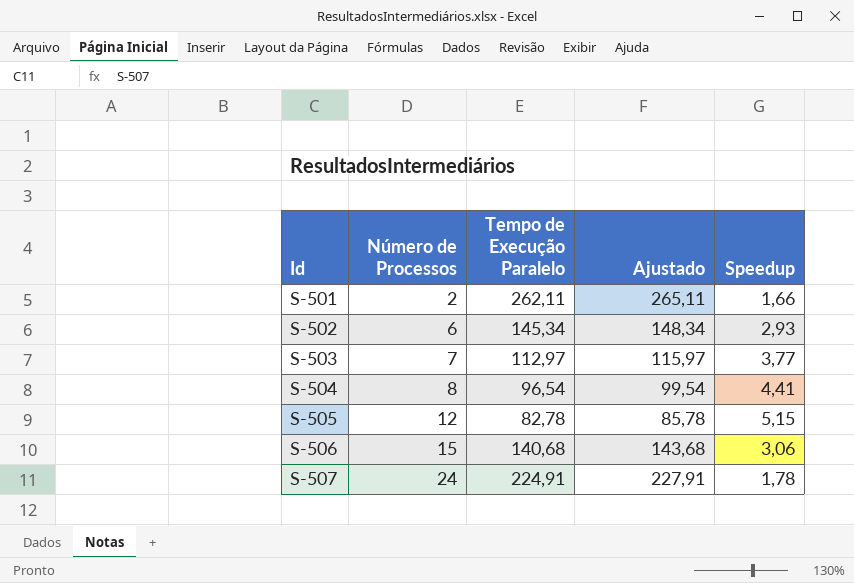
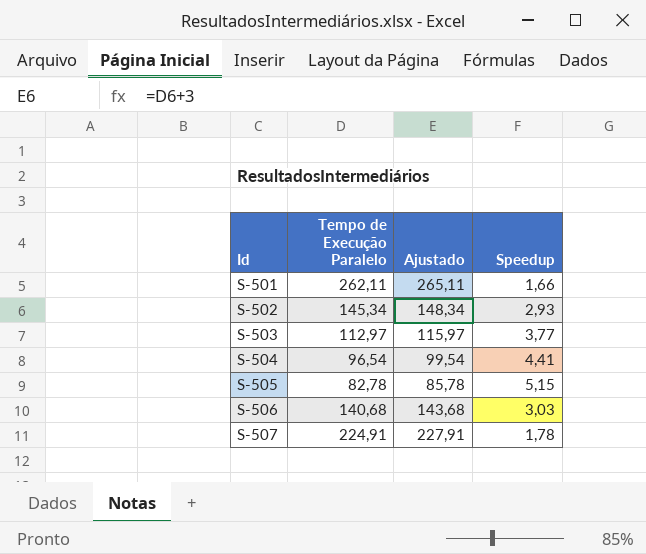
column Número de Processos | position: 2 -> none
S-506 | Speedup: 3,06 -> 3,03

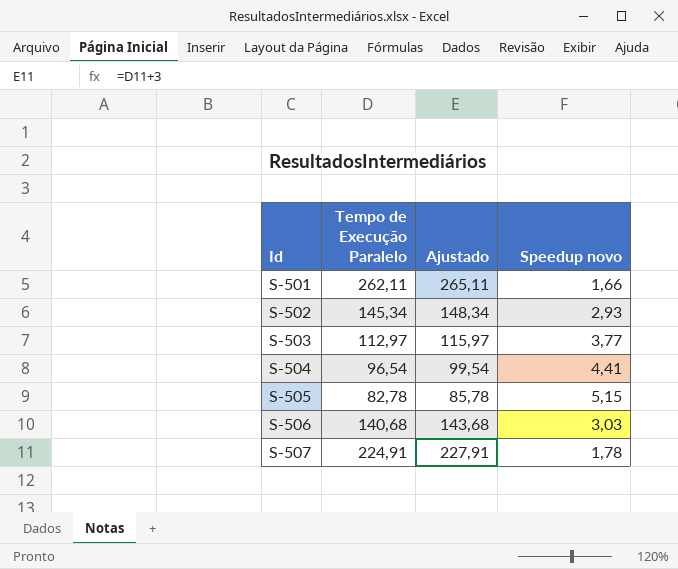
column name: Speedup -> Speedup novo

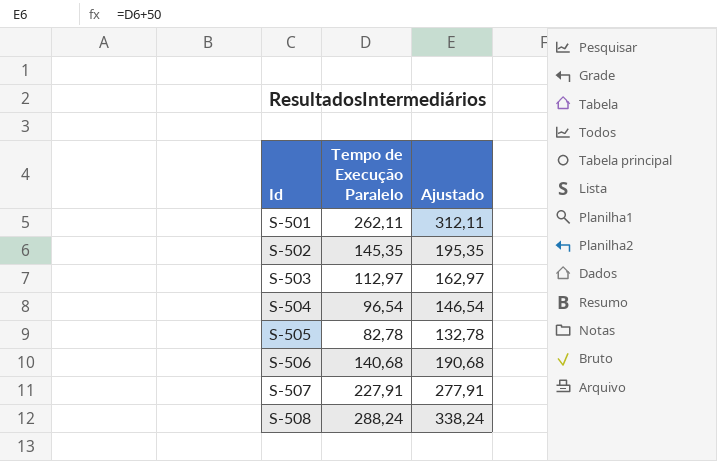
column Speedup novo | position: 4 -> none
column Ajustado | formula: [Tempo de Execução Paralelo] + 3 -> [Tempo de Execução Paralelo] + 50
S-502 | Tempo de Execução Paralelo: 145,34 -> 145,35
S-507 | Tempo de Execução Paralelo: 224,91 -> 227,91
row S-508: none -> 288,24 | 338,24

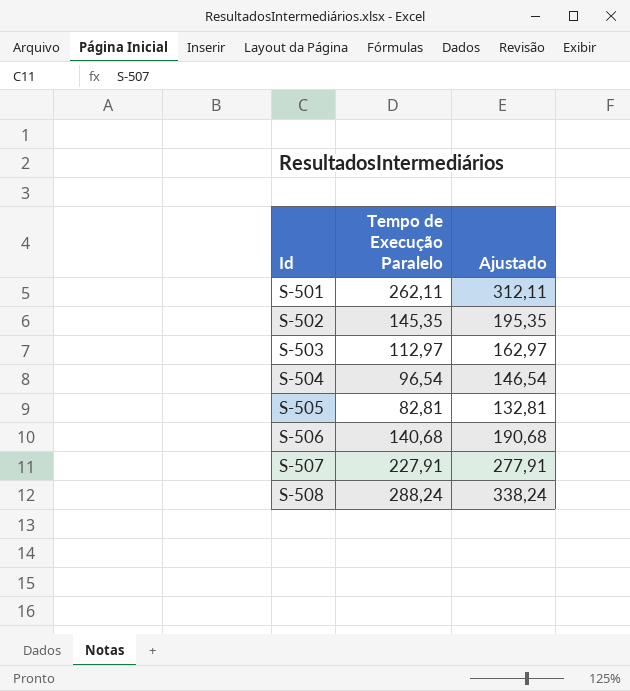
S-505 | Tempo de Execução Paralelo: 82,78 -> 82,81
S-505 | Ajustado: 132,78 -> 132,81

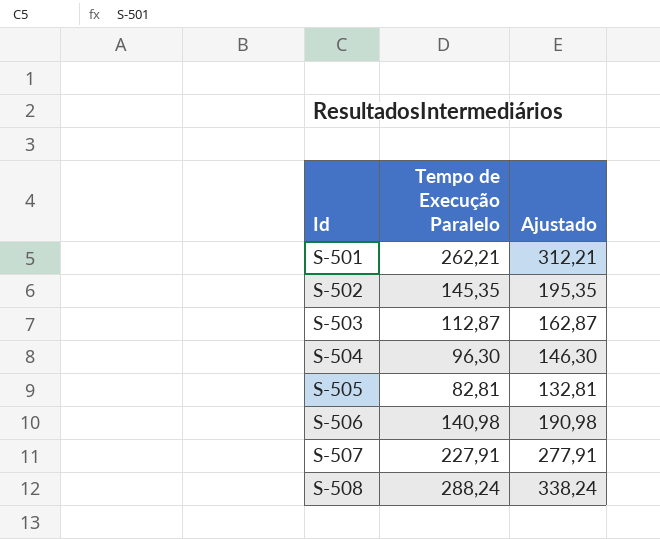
S-501 | Tempo de Execução Paralelo: 262,11 -> 262,21
S-501 | Ajustado: 312,11 -> 312,21
S-503 | Tempo de Execução Paralelo: 112,97 -> 112,87
S-503 | Ajustado: 162,97 -> 162,87
S-504 | Tempo de Execução Paralelo: 96,54 -> 96,30
S-504 | Ajustado: 146,54 -> 146,30
S-506 | Tempo de Execução Paralelo: 140,68 -> 140,98
S-506 | Ajustado: 190,68 -> 190,98

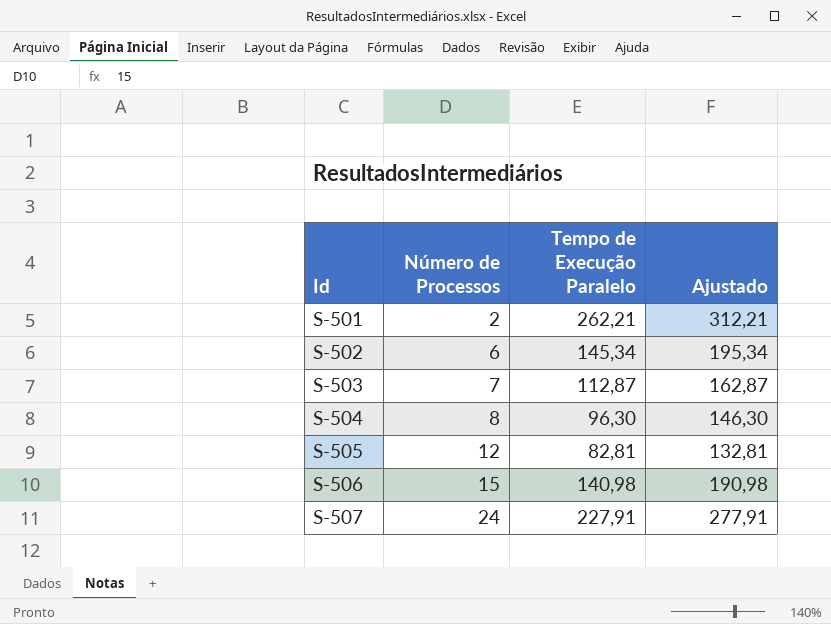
column Número de Processos | position: none -> 2
row S-508: 288,24 | 338,24 -> none
S-502 | Tempo de Execução Paralelo: 145,35 -> 145,34
S-502 | Ajustado: 195,35 -> 195,34

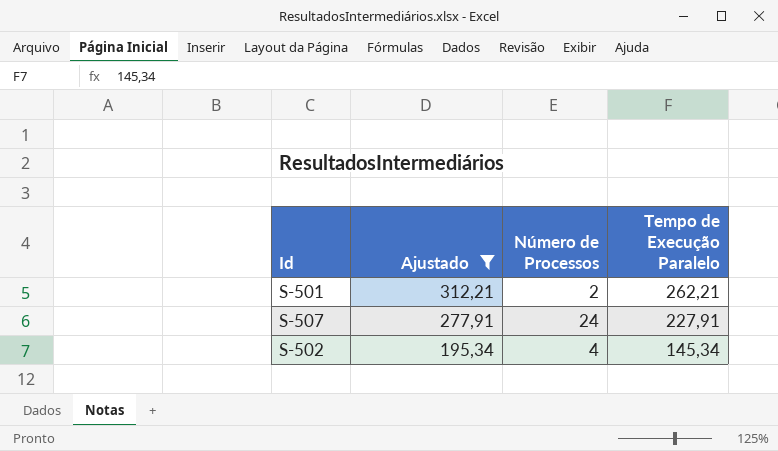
filter: none -> Ajustado >= 195,34
row order: Id ascending -> Ajustado descending
column Ajustado | position: 4 -> 2
S-502 | Número de Processos: 6 -> 4

